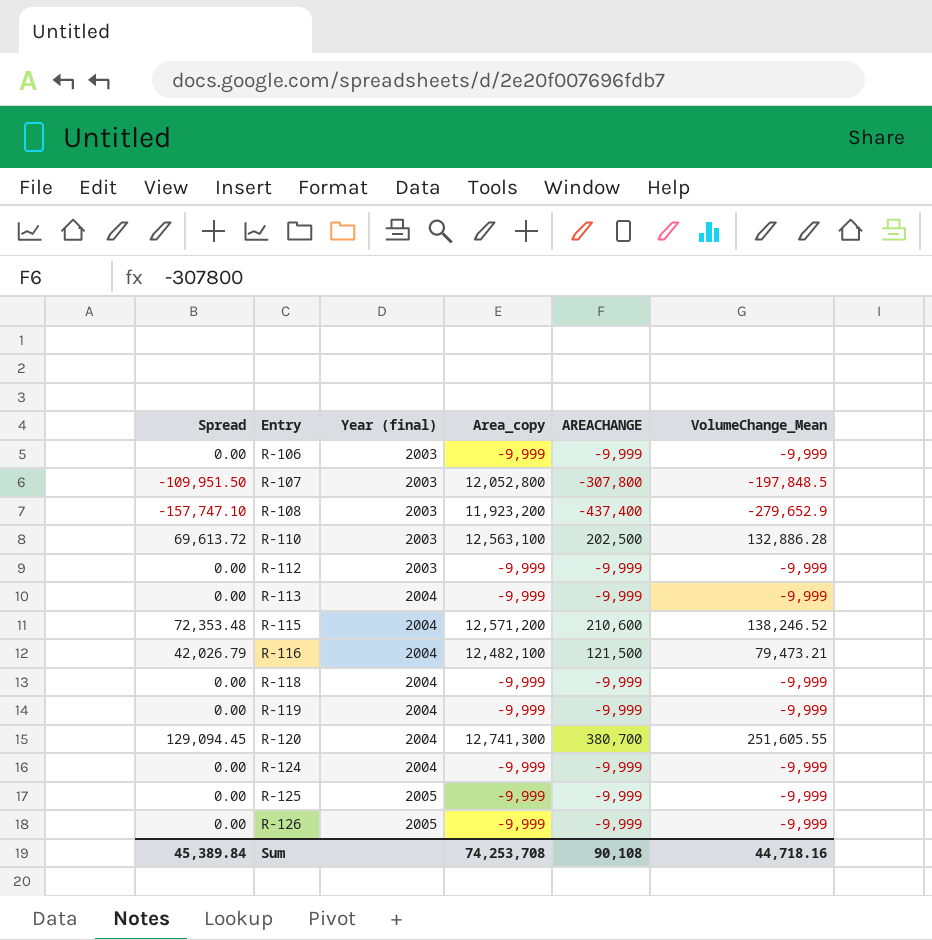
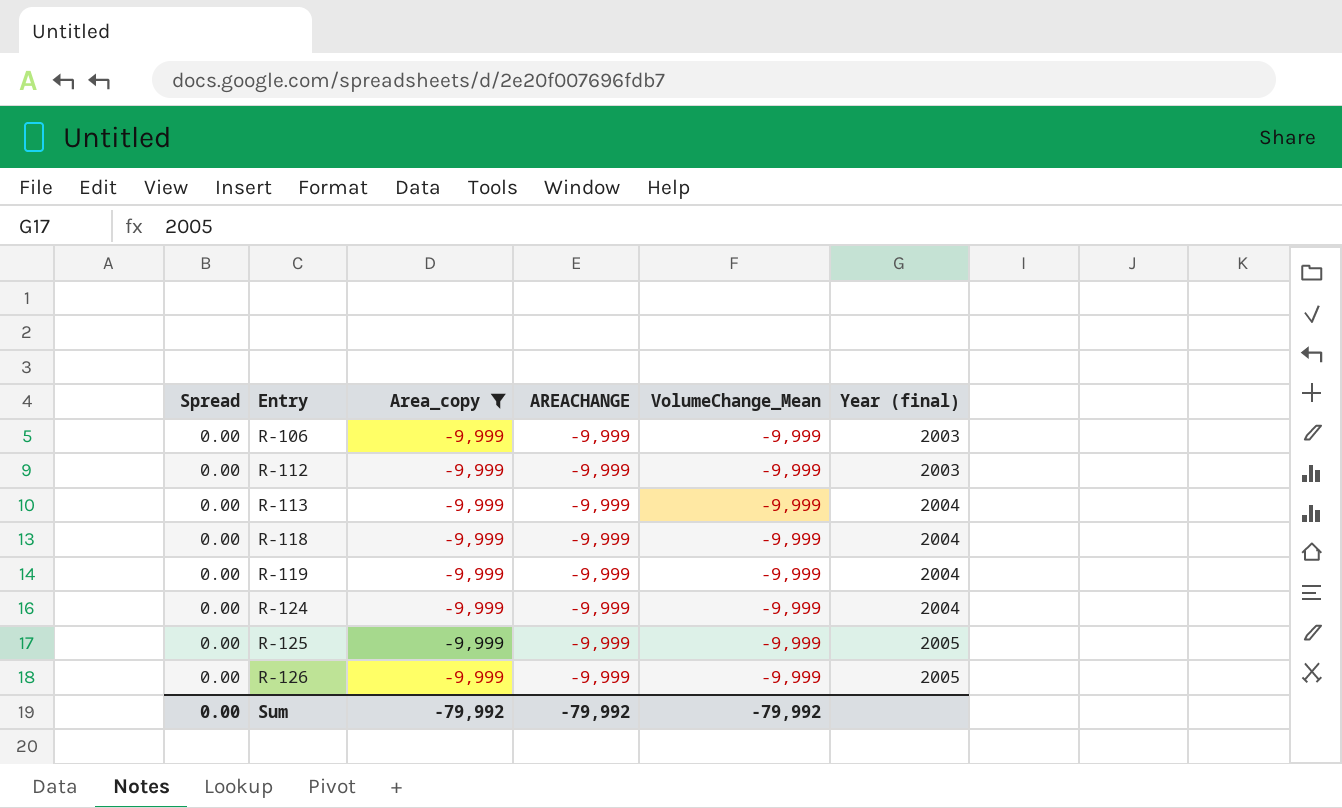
filter: none -> Area_copy = -9,999
column Year (final) | position: 3 -> 6
Sum | Spread: 45,389.84 -> 0.00
Sum | Area_copy: 74,253,708 -> -79,992
Sum | AREACHANGE: 90,108 -> -79,992
Sum | VolumeChange_Mean: 44,718.16 -> -79,992

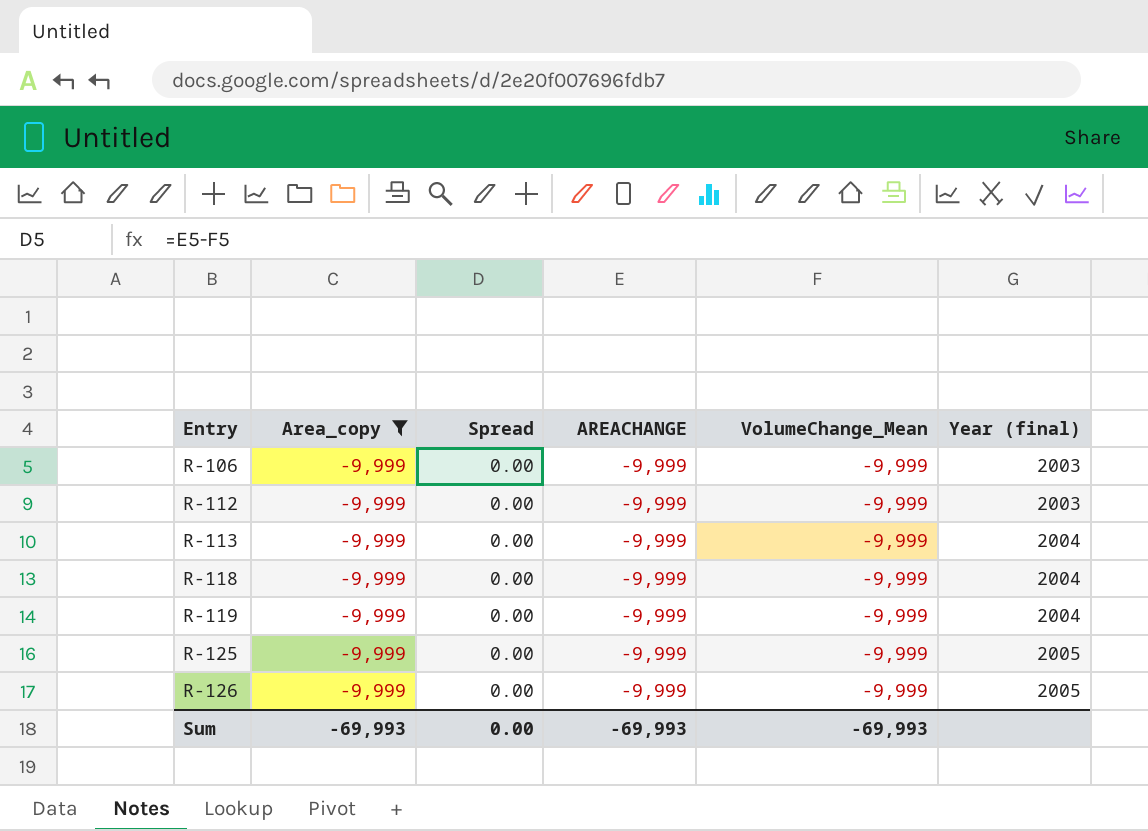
column Spread | position: 1 -> 3
row R-124: 0.00 | -9,999 | -9,999 | -9,999 | 2004 -> none
Sum | Area_copy: -79,992 -> -69,993
Sum | AREACHANGE: -79,992 -> -69,993
Sum | VolumeChange_Mean: -79,992 -> -69,993

